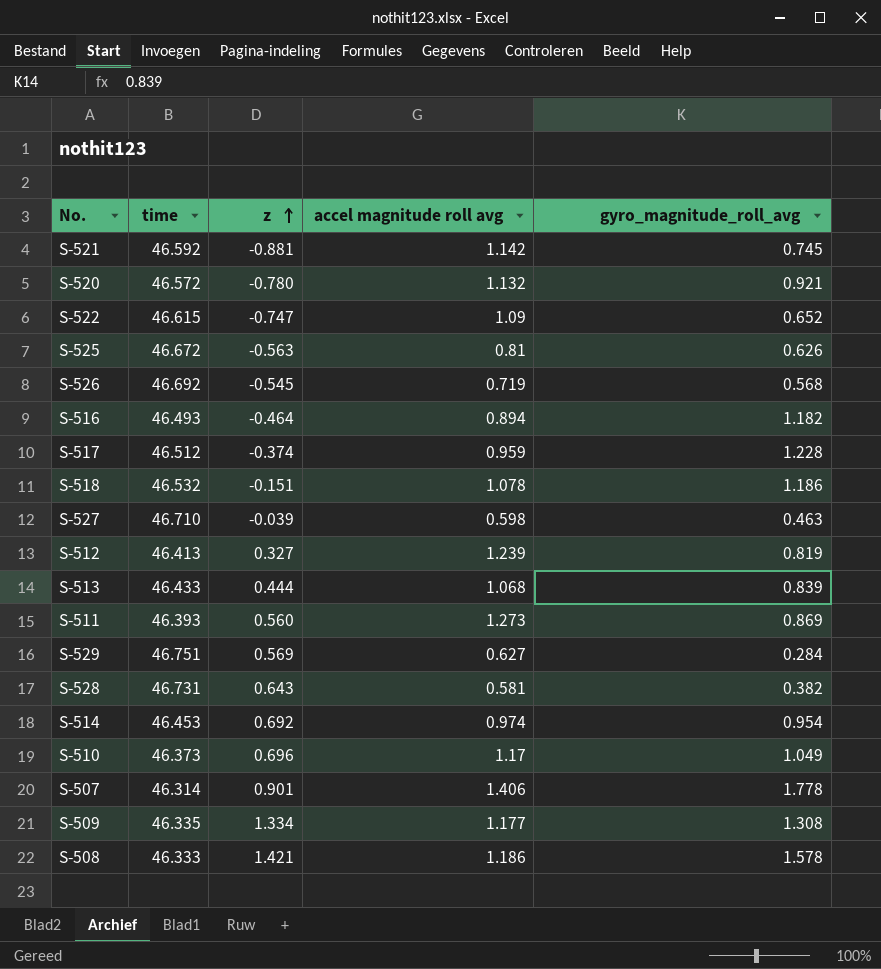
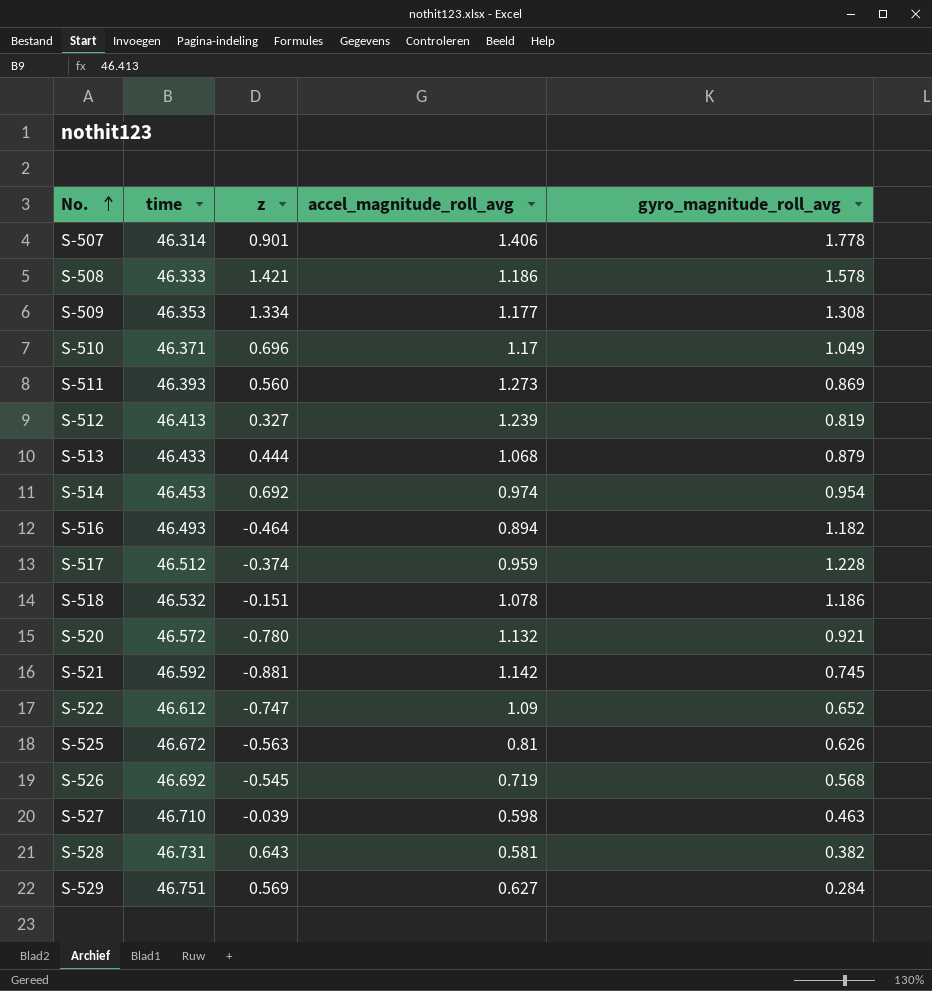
row order: z ascending -> No. ascending
column name: accel magnitude roll avg -> accel_magnitude_roll_avg
S-509 | time: 46.335 -> 46.353
S-510 | time: 46.373 -> 46.371
S-513 | gyro_magnitude_roll_avg: 0.839 -> 0.879
S-522 | time: 46.615 -> 46.612

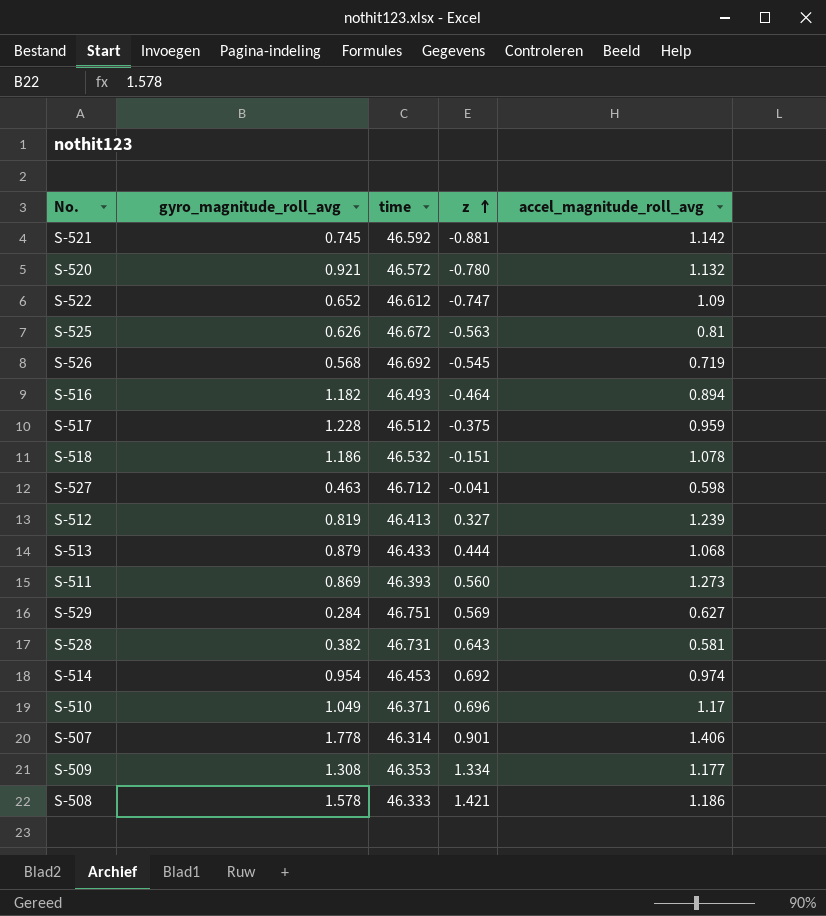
row order: No. ascending -> z ascending
column gyro_magnitude_roll_avg | position: 5 -> 2
S-517 | z: -0.374 -> -0.375
S-527 | time: 46.710 -> 46.712
S-527 | z: -0.039 -> -0.041

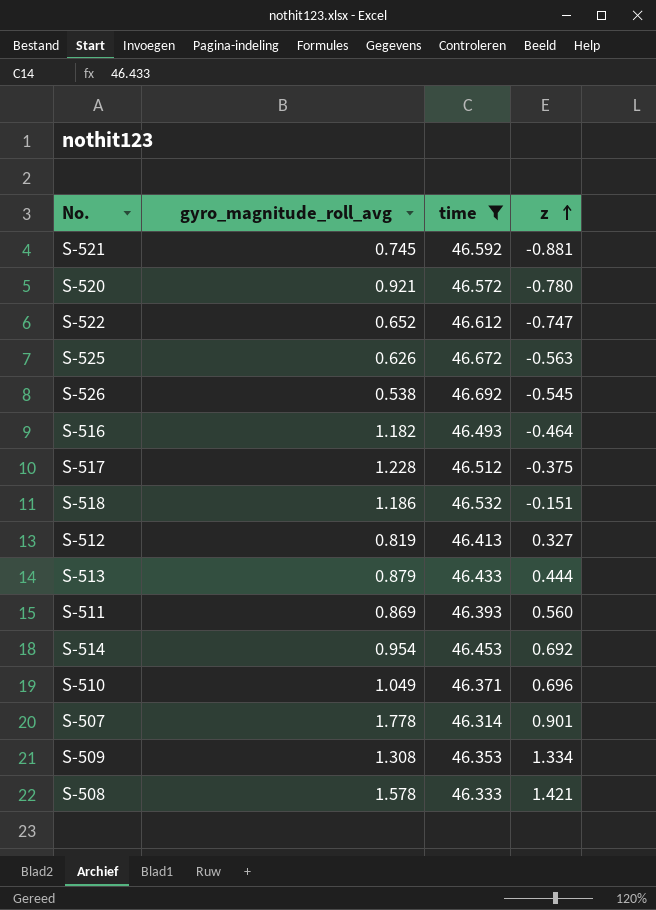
filter: none -> time <= 46.692
column accel_magnitude_roll_avg | position: 5 -> none
S-526 | gyro_magnitude_roll_avg: 0.568 -> 0.538

